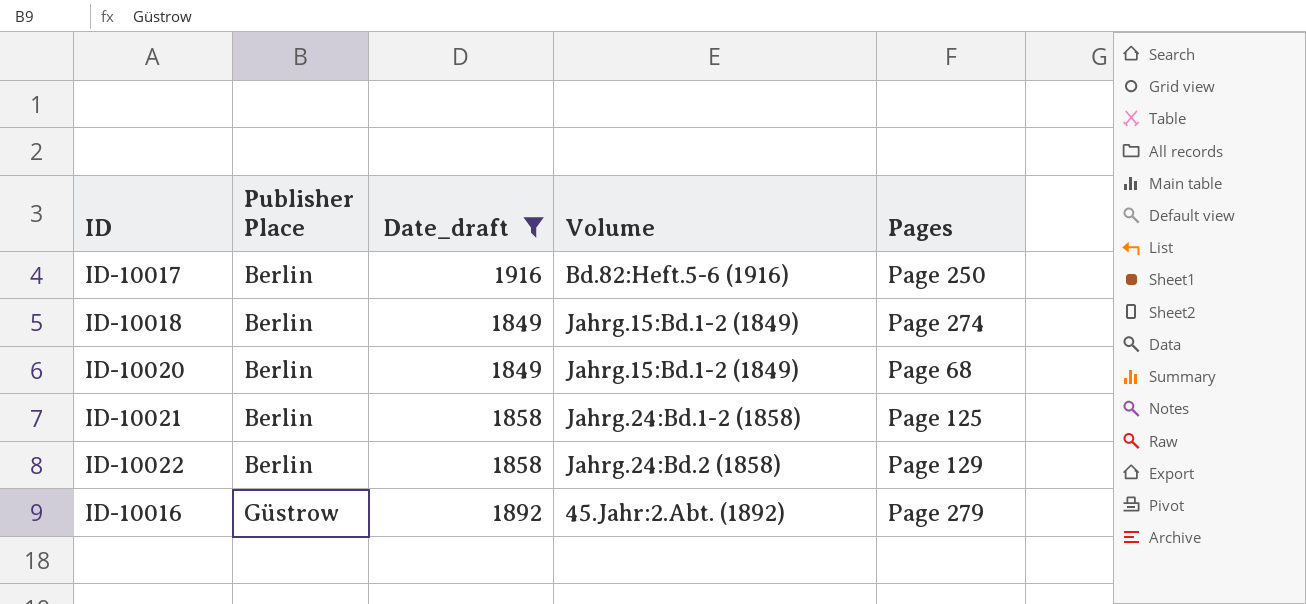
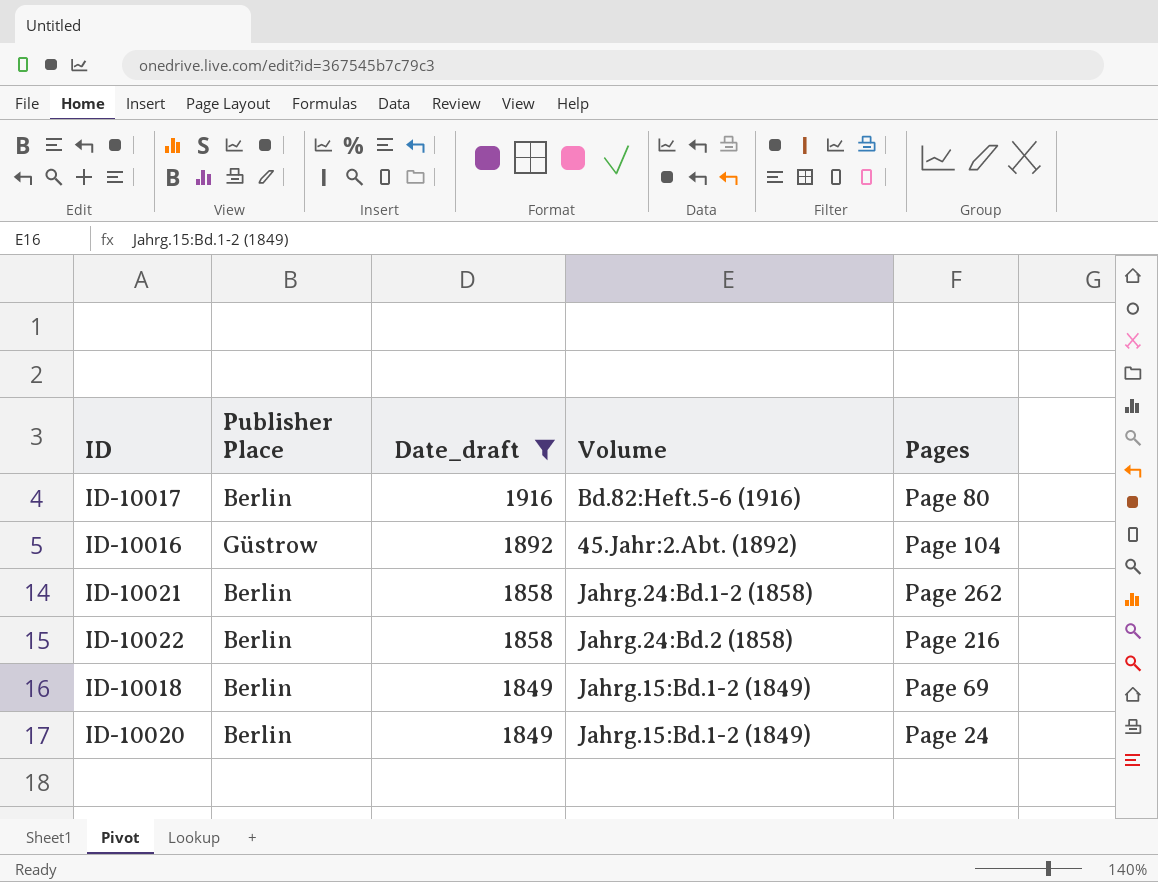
row order: Publisher Place ascending -> Date_draft descending
ID-10017 | Pages: Page 250 -> Page 80
ID-10016 | Pages: Page 279 -> Page 104
ID-10021 | Pages: Page 125 -> Page 262
ID-10022 | Pages: Page 129 -> Page 216
ID-10018 | Pages: Page 274 -> Page 69
ID-10020 | Pages: Page 68 -> Page 24

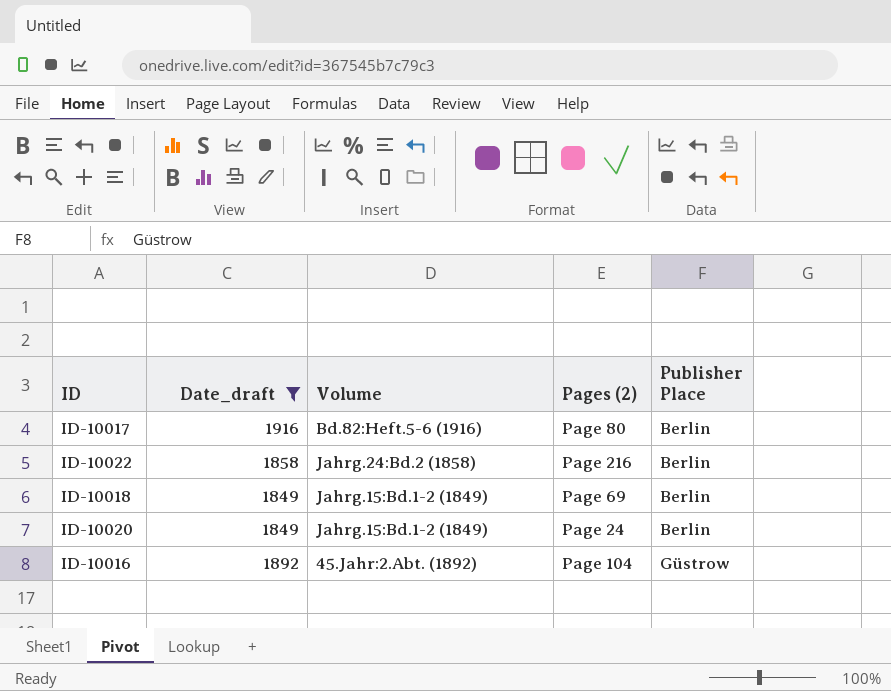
row order: Date_draft descending -> Publisher Place ascending
column name: Pages -> Pages (2)
column Publisher Place | position: 2 -> 5
row ID-10021: Berlin | 1858 | Jahrg.24:Bd.1-2 (1858) | Page 262 -> none

